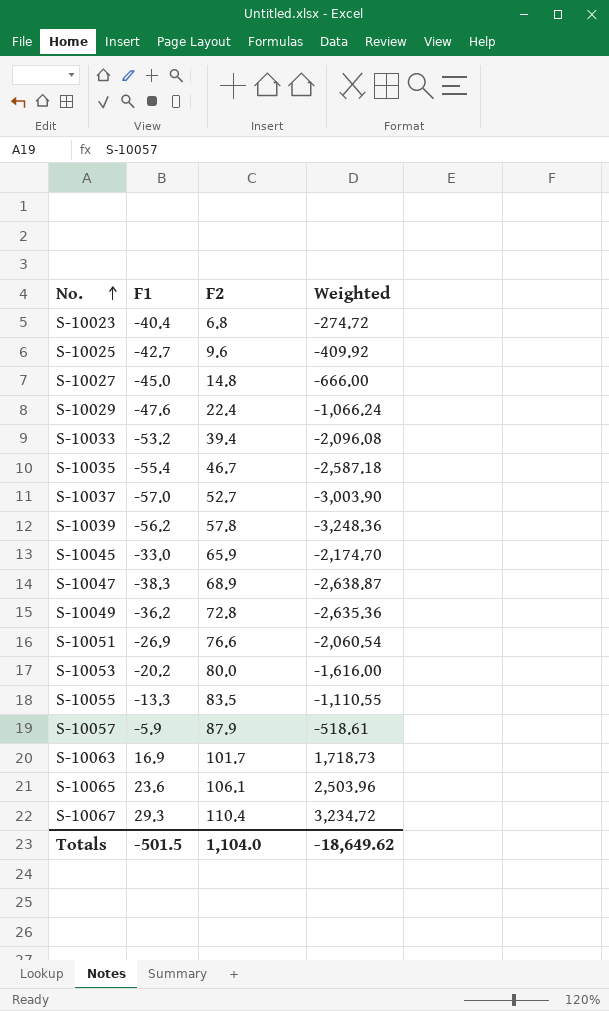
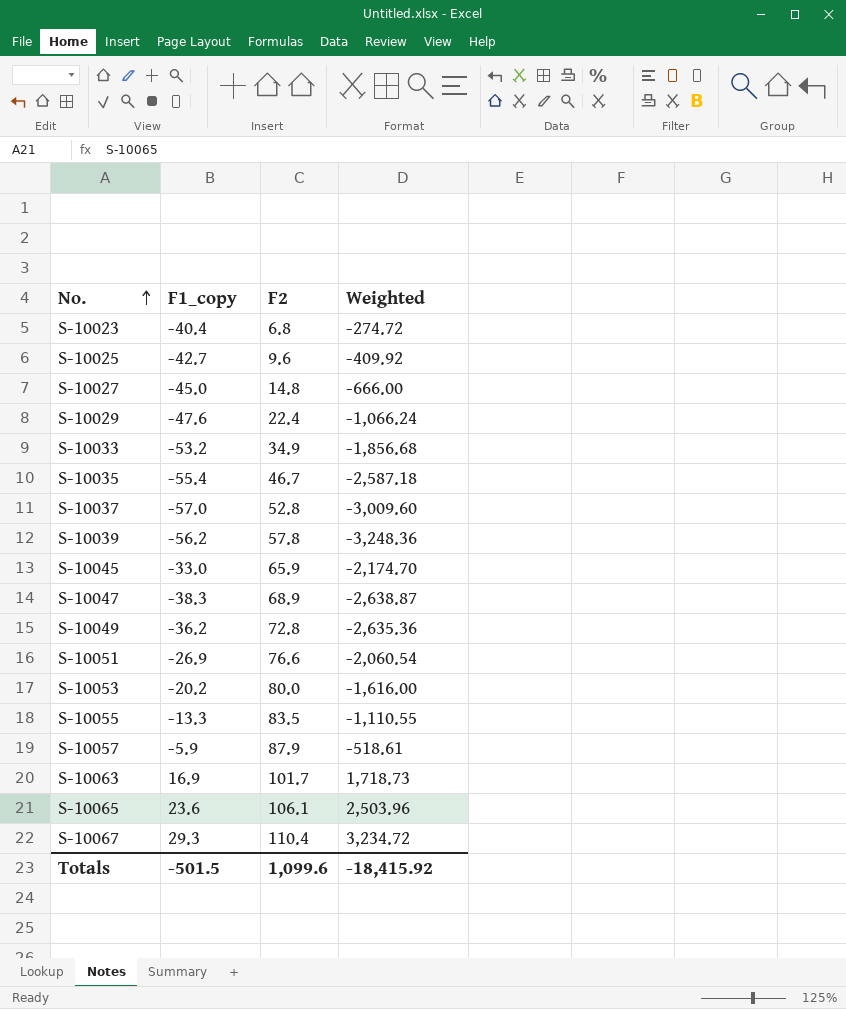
column name: F1 -> F1_copy
S-10033 | F2: 39.4 -> 34.9
S-10033 | Weighted: -2,096.08 -> -1,856.68
S-10037 | F2: 52.7 -> 52.8
S-10037 | Weighted: -3,003.90 -> -3,009.60
Totals | F2: 1,104.0 -> 1,099.6
Totals | Weighted: -18,649.62 -> -18,415.92

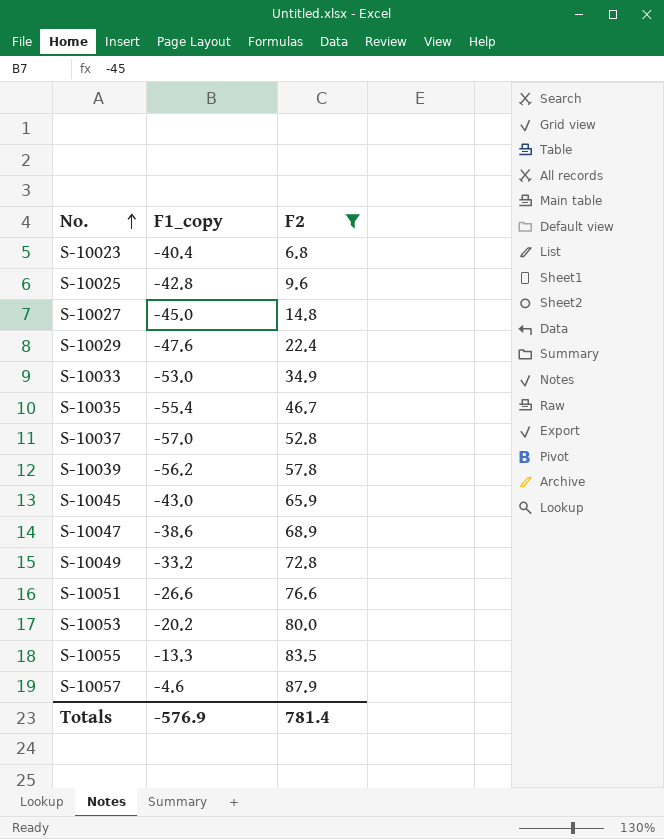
filter: none -> F2 <= 87.9
column Weighted | formula: [F1_copy] * [F2] -> none
S-10025 | F1_copy: -42.7 -> -42.8
S-10033 | F1_copy: -53.2 -> -53.0
S-10045 | F1_copy: -33.0 -> -43.0
S-10047 | F1_copy: -38.3 -> -38.6
S-10049 | F1_copy: -36.2 -> -33.2
S-10051 | F1_copy: -26.9 -> -26.6
S-10057 | F1_copy: -5.9 -> -4.6
Totals | F1_copy: -501.5 -> -576.9
Totals | F2: 1,099.6 -> 781.4

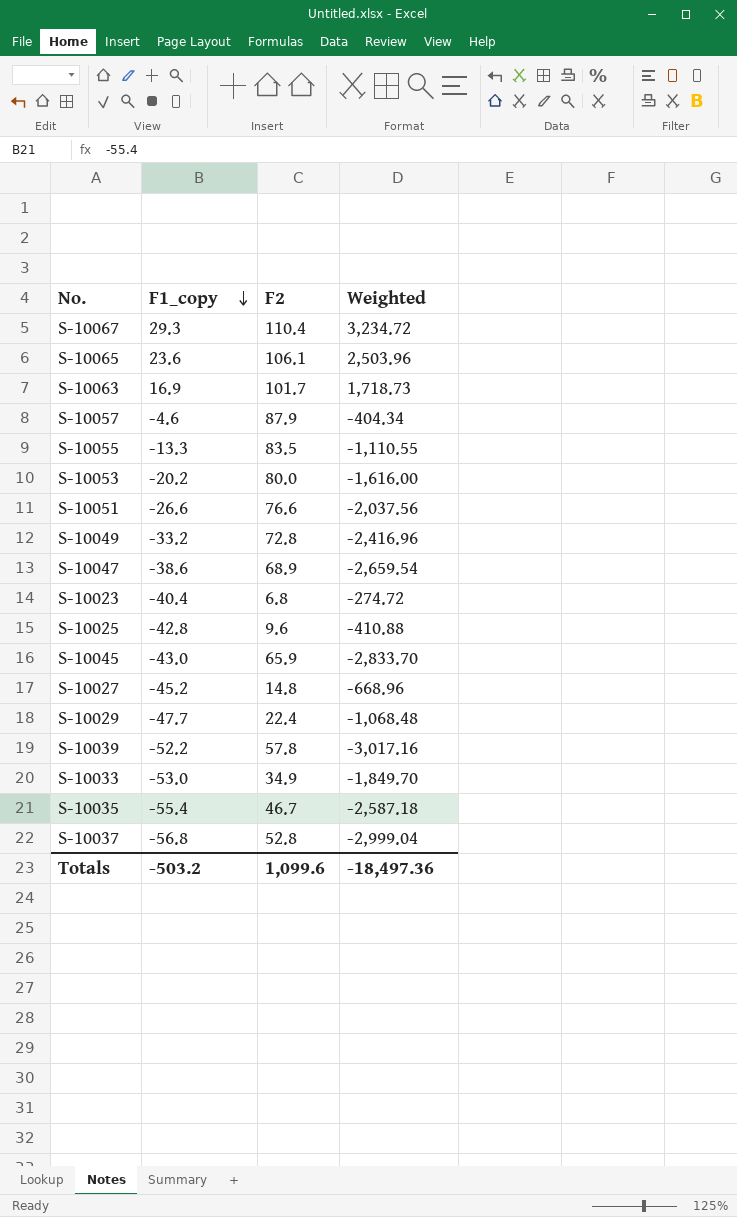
filter: F2 <= 87.9 -> none
row order: No. ascending -> F1_copy descending
column Weighted | formula: none -> [F1_copy] * [F2]
S-10027 | F1_copy: -45.0 -> -45.2
S-10029 | F1_copy: -47.6 -> -47.7
S-10039 | F1_copy: -56.2 -> -52.2
S-10037 | F1_copy: -57.0 -> -56.8
Totals | F1_copy: -576.9 -> -503.2
Totals | F2: 781.4 -> 1,099.6

